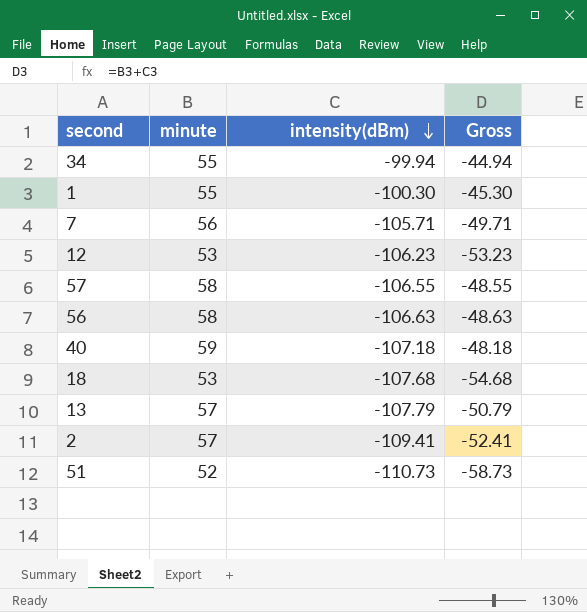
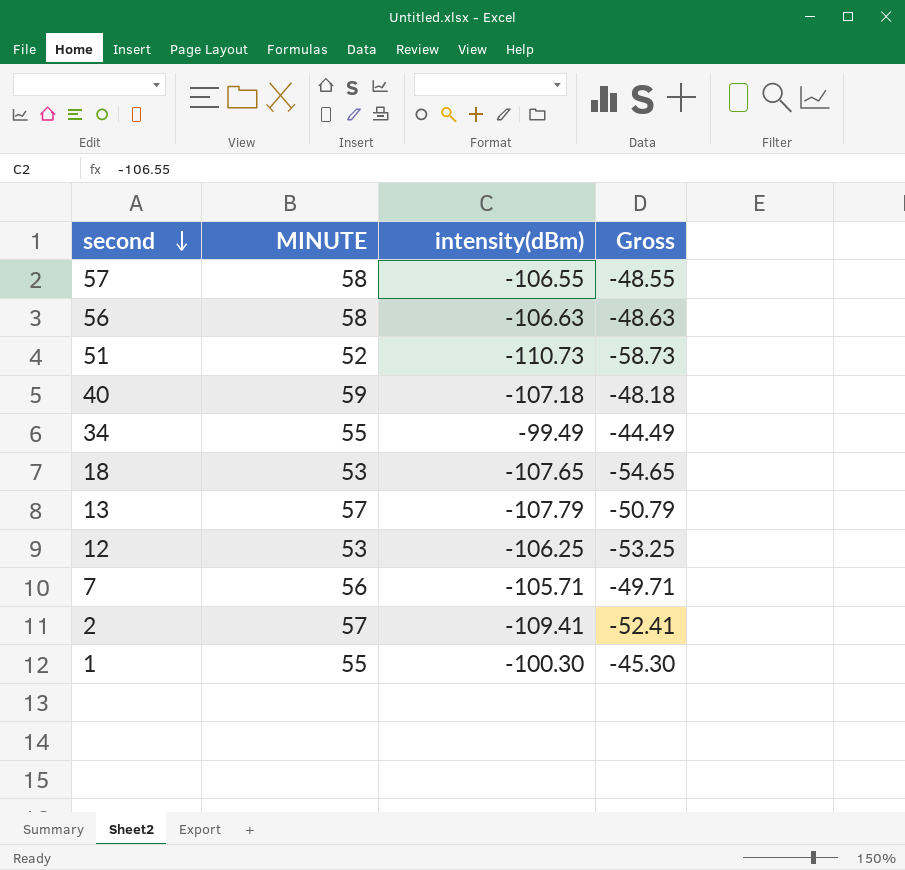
row order: intensity(dBm) descending -> second descending
column name: minute -> MINUTE
34 | intensity(dBm): -99.94 -> -99.49
34 | Gross: -44.94 -> -44.49
18 | intensity(dBm): -107.68 -> -107.65
18 | Gross: -54.68 -> -54.65
12 | intensity(dBm): -106.23 -> -106.25
12 | Gross: -53.23 -> -53.25

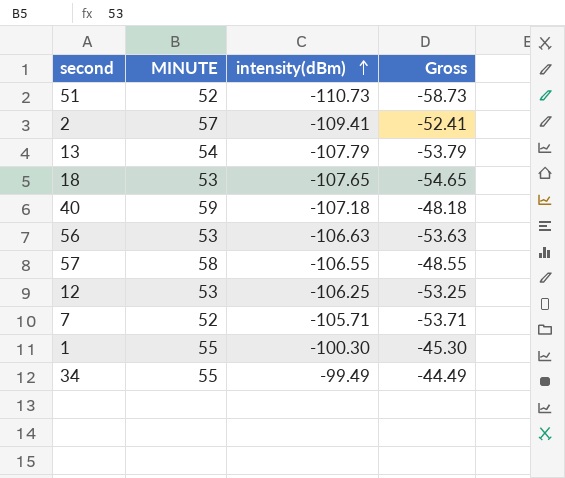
row order: second descending -> intensity(dBm) ascending
13 | MINUTE: 57 -> 54
13 | Gross: -50.79 -> -53.79
56 | MINUTE: 58 -> 53
56 | Gross: -48.63 -> -53.63
7 | MINUTE: 56 -> 52
7 | Gross: -49.71 -> -53.71

